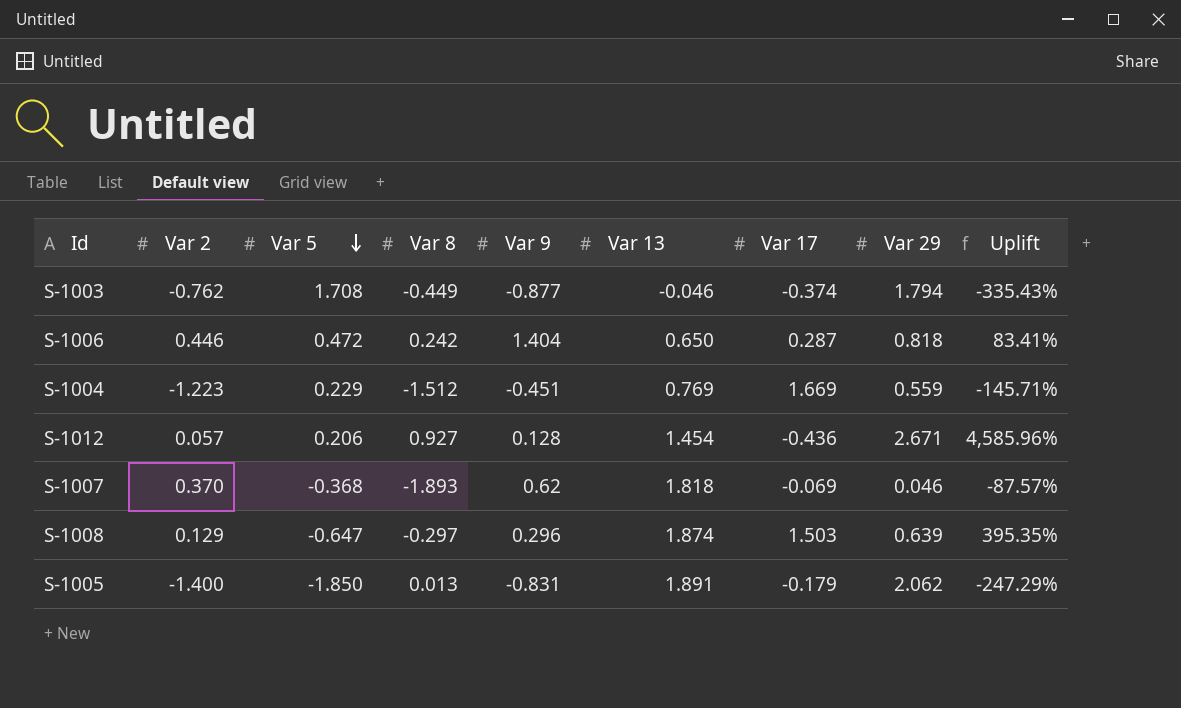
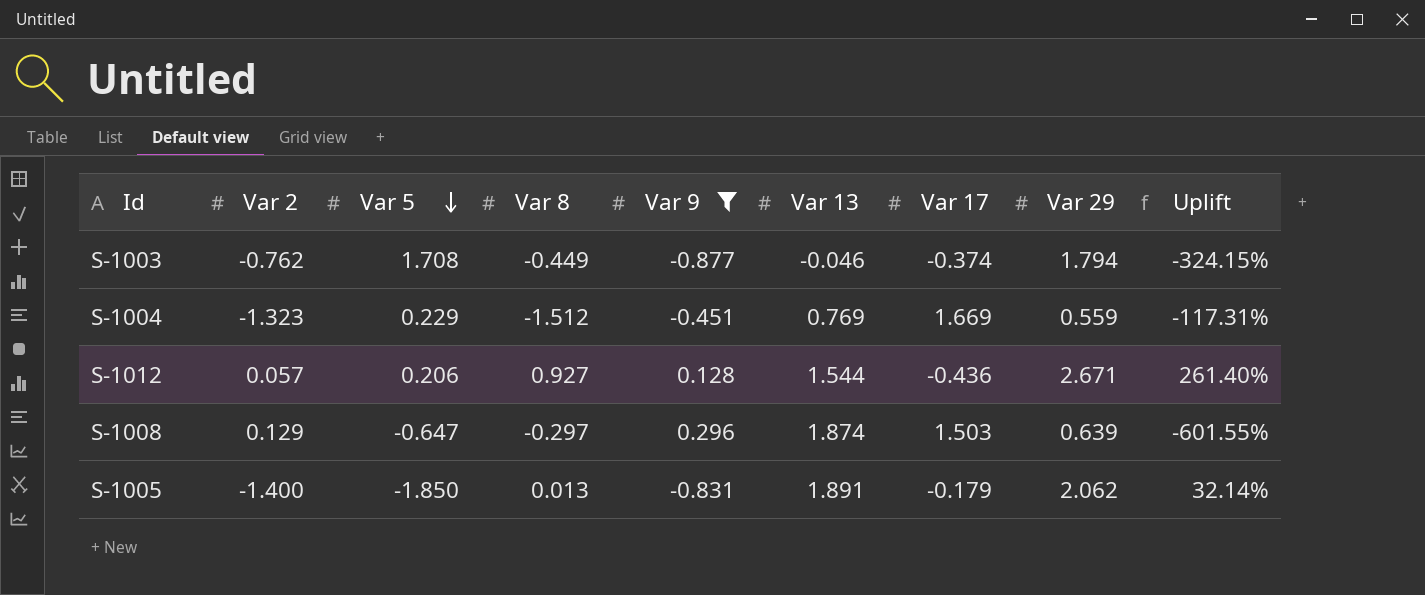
filter: none -> Var 9 <= 0.296
column Uplift | formula: ([Var 29] - [Var 2]) / [Var 2] -> ([Var 5] - [Var 2]) / [Var 2]
S-1004 | Var 2: -1.223 -> -1.323
S-1012 | Var 13: 1.454 -> 1.544

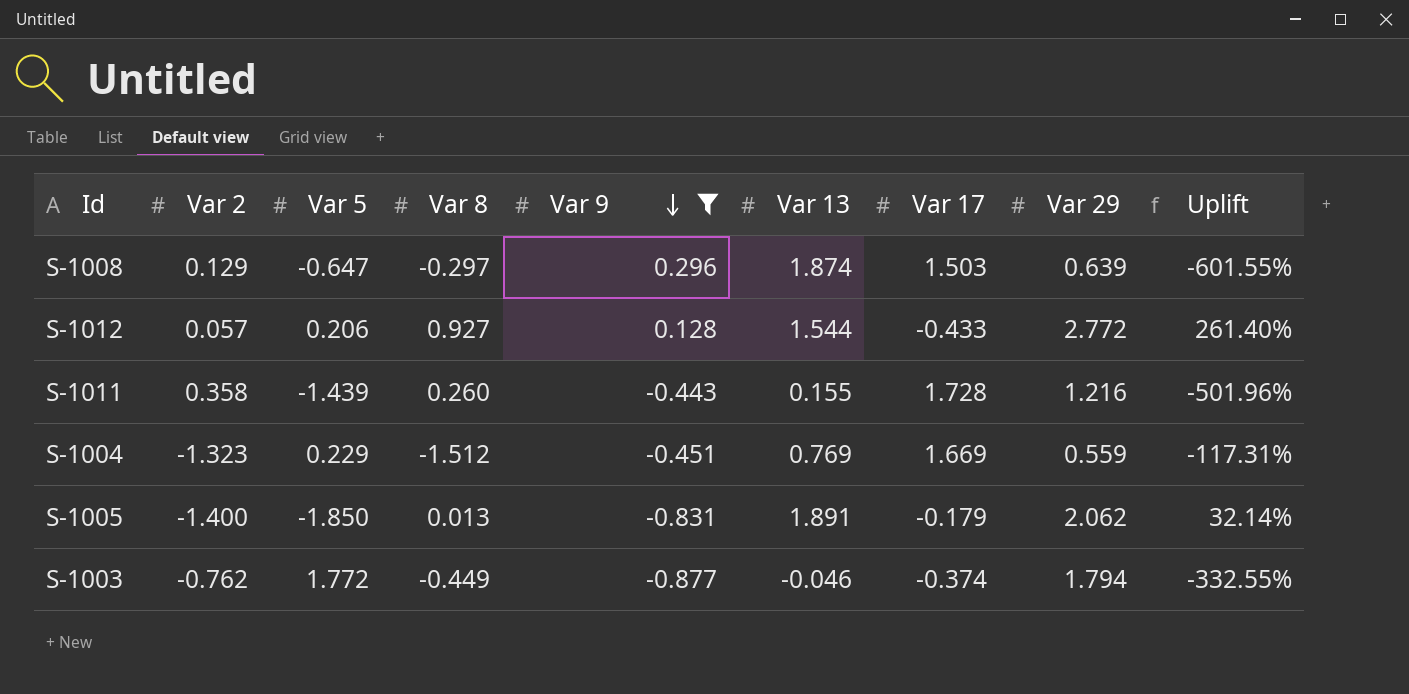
row order: Var 5 descending -> Var 9 descending
S-1012 | Var 17: -0.436 -> -0.433
S-1012 | Var 29: 2.671 -> 2.772
row S-1011: none -> 0.358 | -1.439 | 0.260 | -0.443 | 0.155 | 1.728 | 1.216 | -501.96%
S-1003 | Var 5: 1.708 -> 1.772
S-1003 | Uplift: -324.15% -> -332.55%

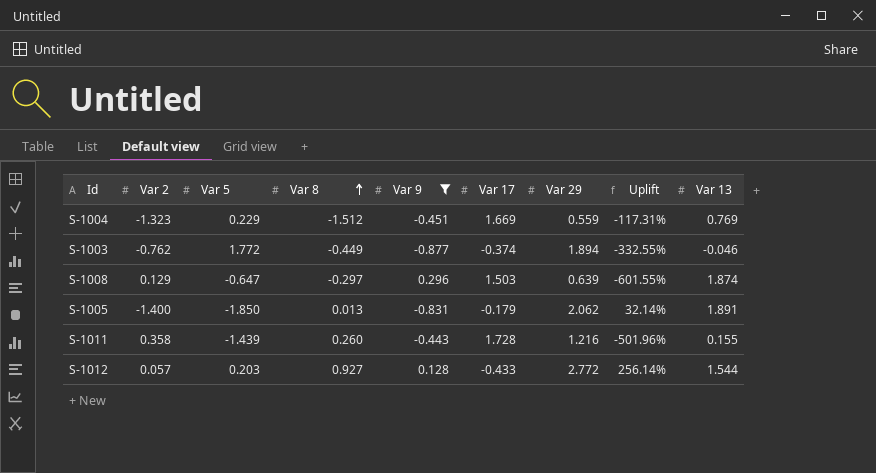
row order: Var 9 descending -> Var 8 ascending
column Var 13 | position: 6 -> 9
S-1003 | Var 29: 1.794 -> 1.894
S-1012 | Var 5: 0.206 -> 0.203
S-1012 | Uplift: 261.40% -> 256.14%

